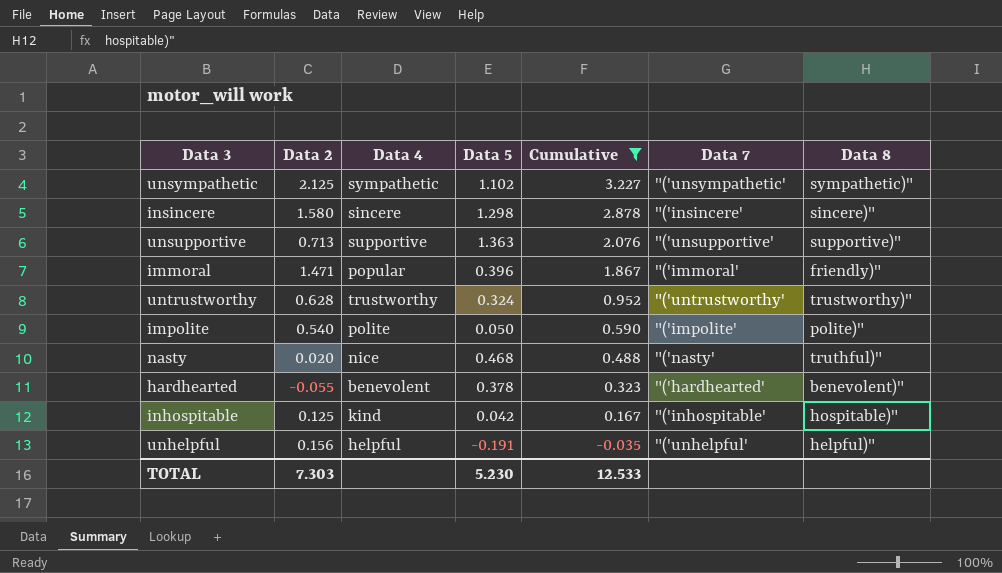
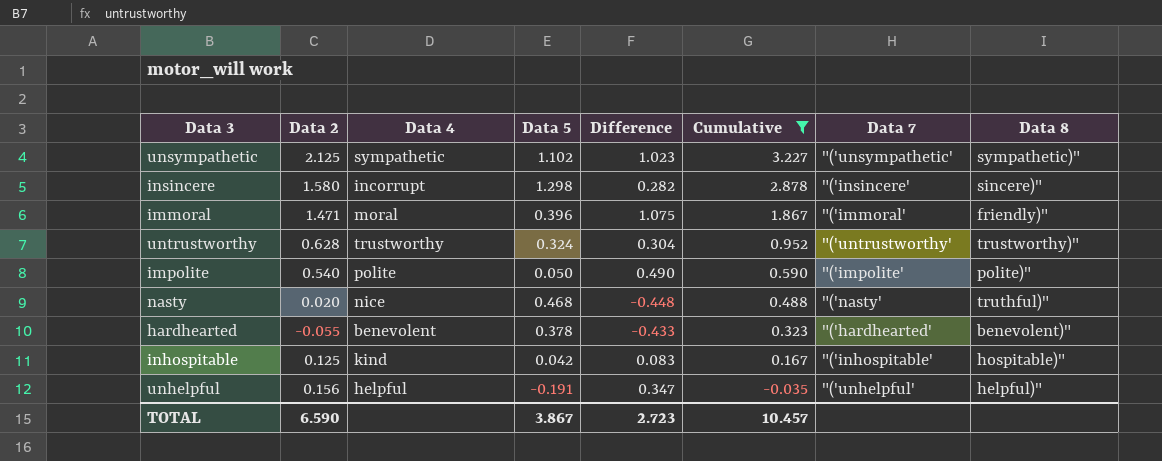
column Difference | formula: none -> [Data 2] - [Data 5]
row unsupportive: 0.713 | supportive | 1.363 | 2.076 | "('unsupportive' | supportive)" -> none
insincere | Data 4: sincere -> incorrupt
immoral | Data 4: popular -> moral
TOTAL | Data 2: 7.303 -> 6.590
TOTAL | Data 5: 5.230 -> 3.867
TOTAL | Cumulative: 12.533 -> 10.457

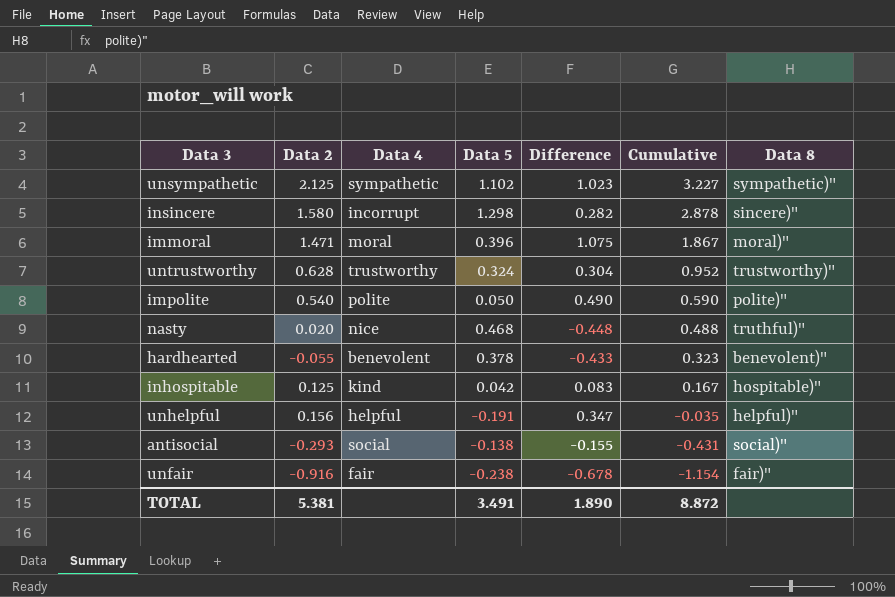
filter: Cumulative >= -0.035 -> none
column Data 7 | position: 7 -> none
immoral | Data 8: friendly)" -> moral)"
TOTAL | Data 2: 6.590 -> 5.381
TOTAL | Data 5: 3.867 -> 3.491
TOTAL | Difference: 2.723 -> 1.890
TOTAL | Cumulative: 10.457 -> 8.872

